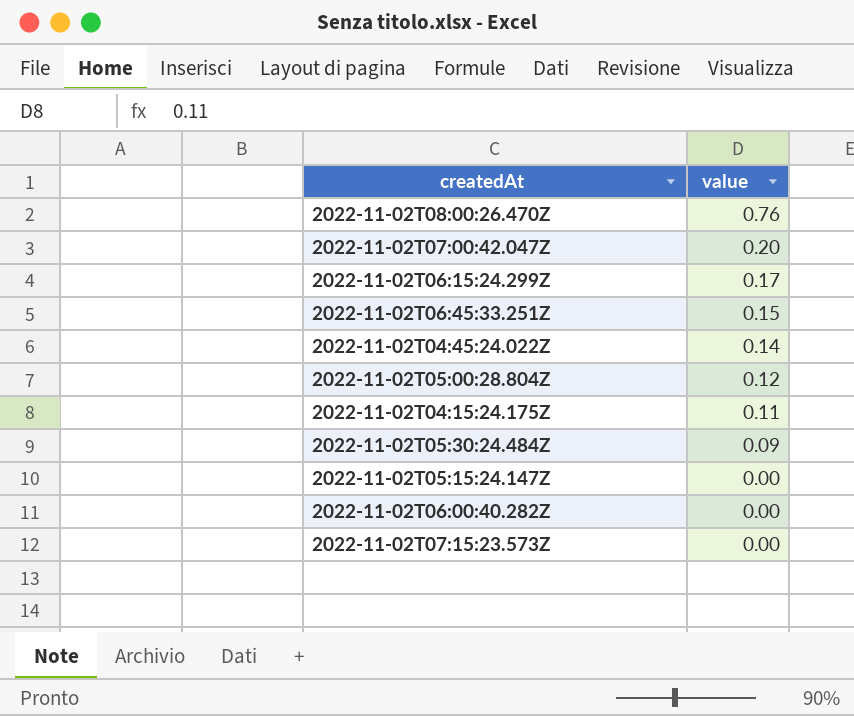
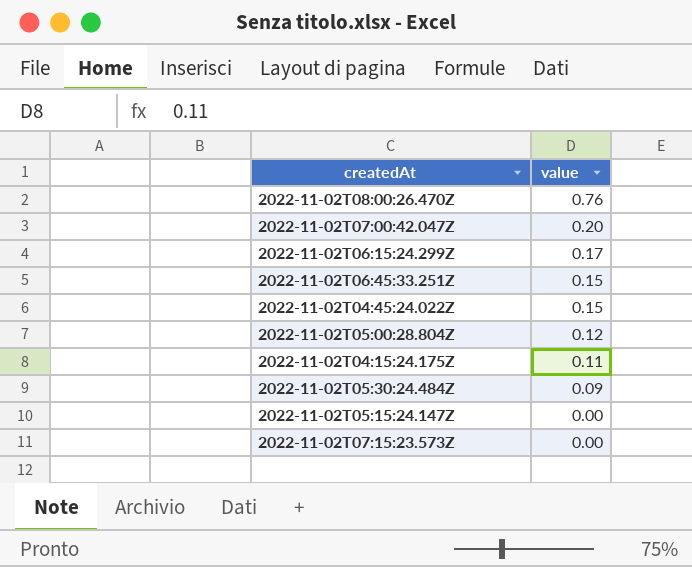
row 2022-11-02T06:00:40.282Z: 0.00 -> none
2022-11-02T04:45:24.022Z | value: 0.14 -> 0.15

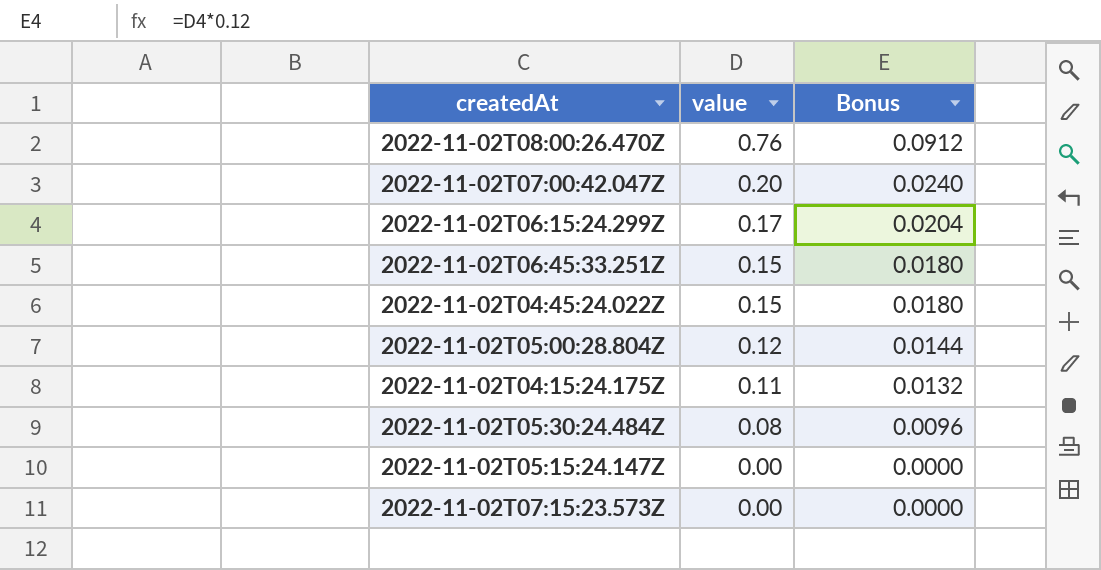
column Bonus | formula: none -> [value] * 0.12
2022-11-02T05:30:24.484Z | value: 0.09 -> 0.08

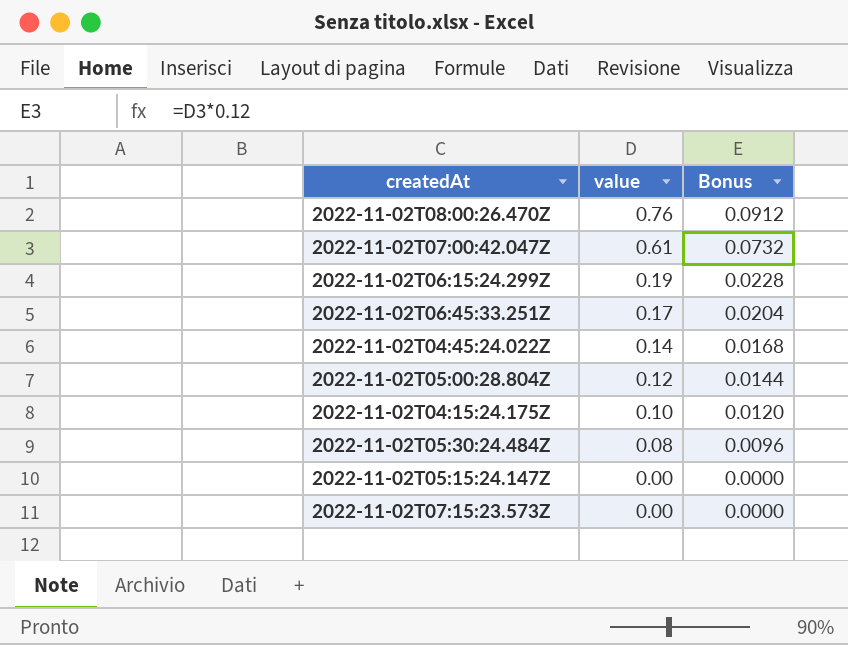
2022-11-02T07:00:42.047Z | value: 0.20 -> 0.61
2022-11-02T07:00:42.047Z | Bonus: 0.0240 -> 0.0732
2022-11-02T06:15:24.299Z | value: 0.17 -> 0.19
2022-11-02T06:15:24.299Z | Bonus: 0.0204 -> 0.0228
2022-11-02T06:45:33.251Z | value: 0.15 -> 0.17
2022-11-02T06:45:33.251Z | Bonus: 0.0180 -> 0.0204
2022-11-02T04:45:24.022Z | value: 0.15 -> 0.14
2022-11-02T04:45:24.022Z | Bonus: 0.0180 -> 0.0168
2022-11-02T04:15:24.175Z | value: 0.11 -> 0.10
2022-11-02T04:15:24.175Z | Bonus: 0.0132 -> 0.0120

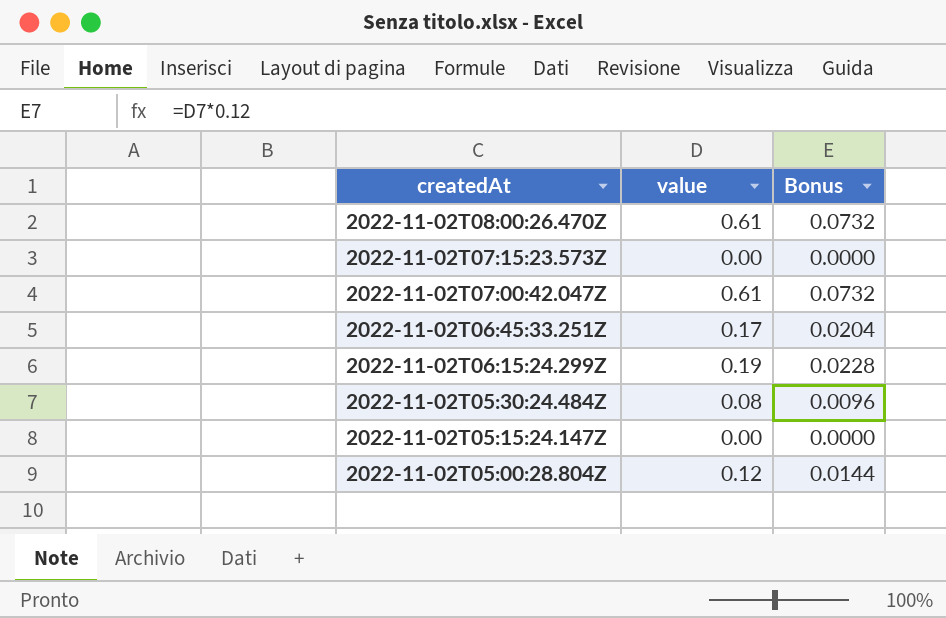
row order: value descending -> createdAt descending
row 2022-11-02T04:45:24.022Z: 0.14 | 0.0168 -> none
row 2022-11-02T04:15:24.175Z: 0.10 | 0.0120 -> none
2022-11-02T08:00:26.470Z | value: 0.76 -> 0.61
2022-11-02T08:00:26.470Z | Bonus: 0.0912 -> 0.0732

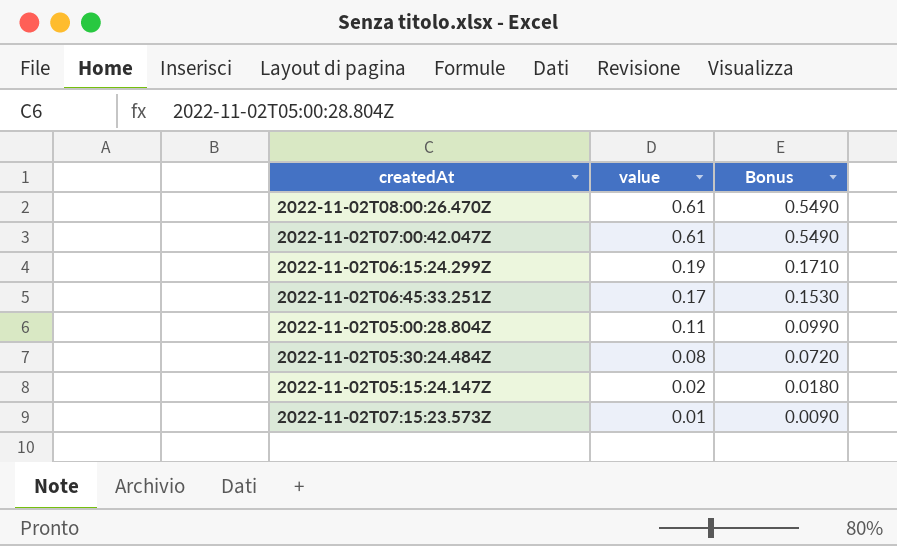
row order: createdAt descending -> value descending
column Bonus | formula: [value] * 0.12 -> [value] * 0.9
2022-11-02T05:00:28.804Z | value: 0.12 -> 0.11
2022-11-02T05:15:24.147Z | value: 0.00 -> 0.02
2022-11-02T07:15:23.573Z | value: 0.00 -> 0.01

